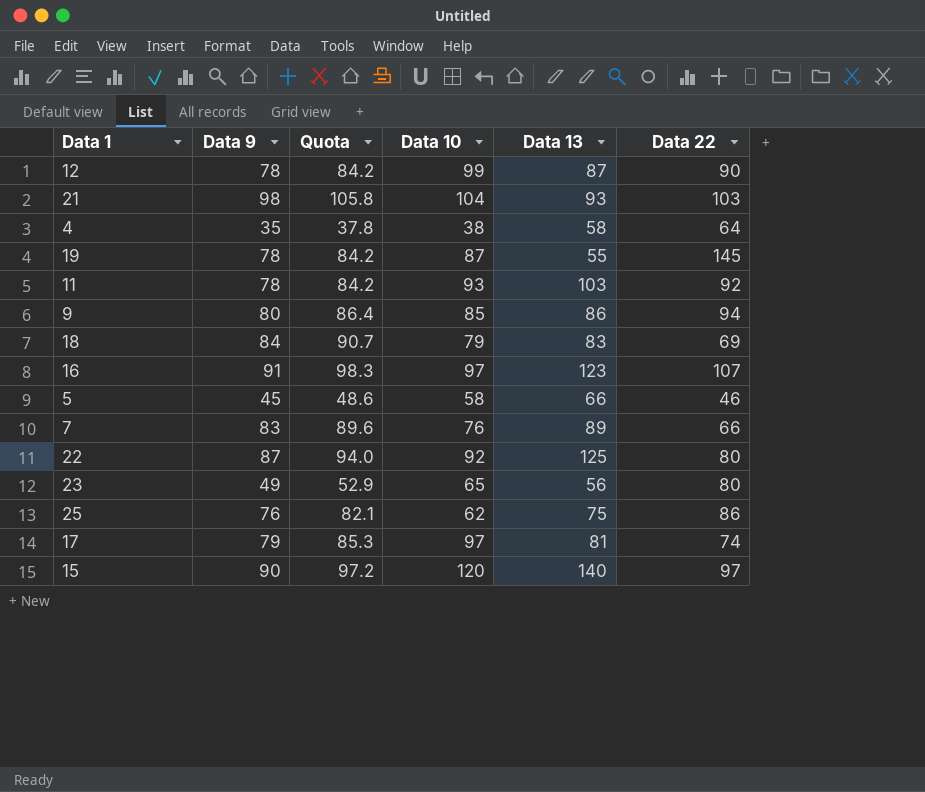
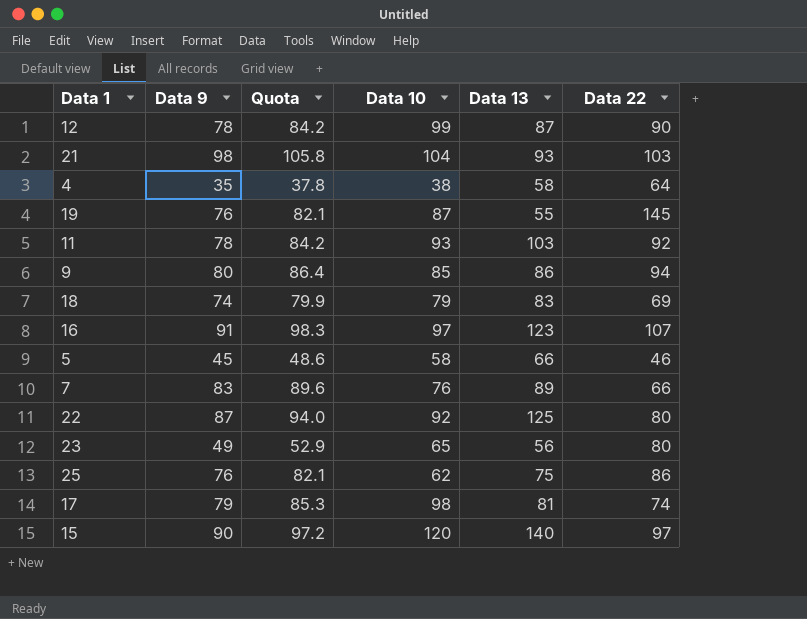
19 | Data 9: 78 -> 76
19 | Quota: 84.2 -> 82.1
18 | Data 9: 84 -> 74
18 | Quota: 90.7 -> 79.9
17 | Data 10: 97 -> 98

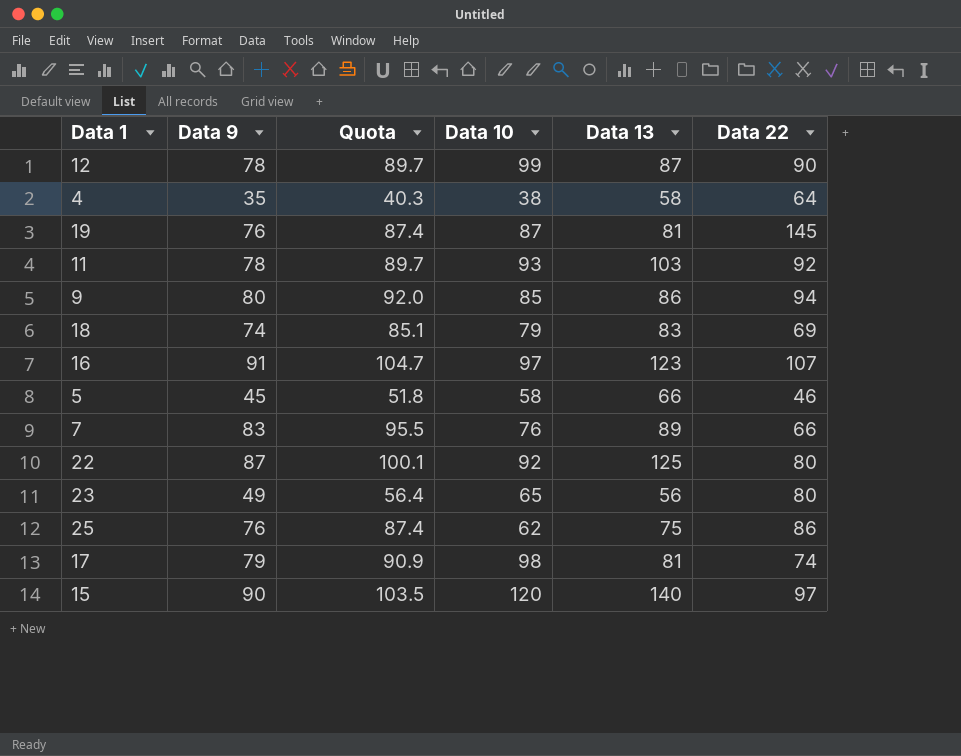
column Quota | formula: [Data 9] * 1.08 -> [Data 9] * 1.15
row 21: 98 | 105.8 | 104 | 93 | 103 -> none
19 | Data 13: 55 -> 81

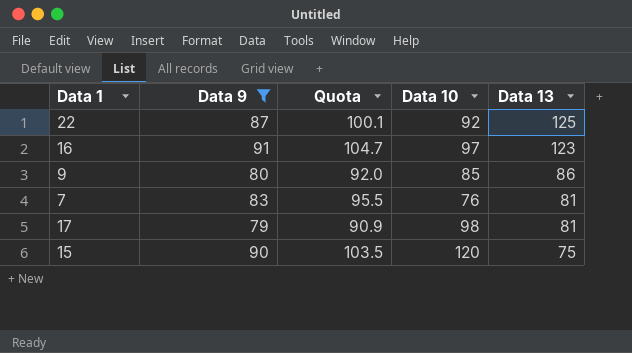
filter: none -> Data 9 >= 79
row order: none -> Data 13 descending
column Data 22 | position: 6 -> none
7 | Data 13: 89 -> 81
15 | Data 13: 140 -> 75

